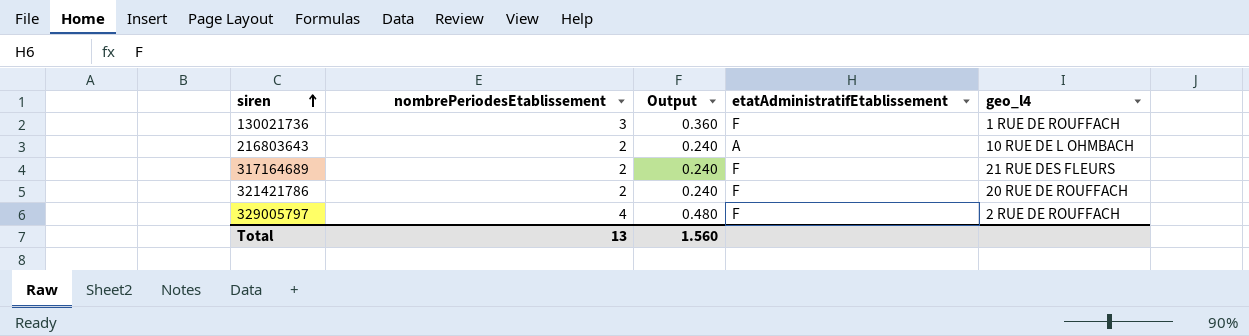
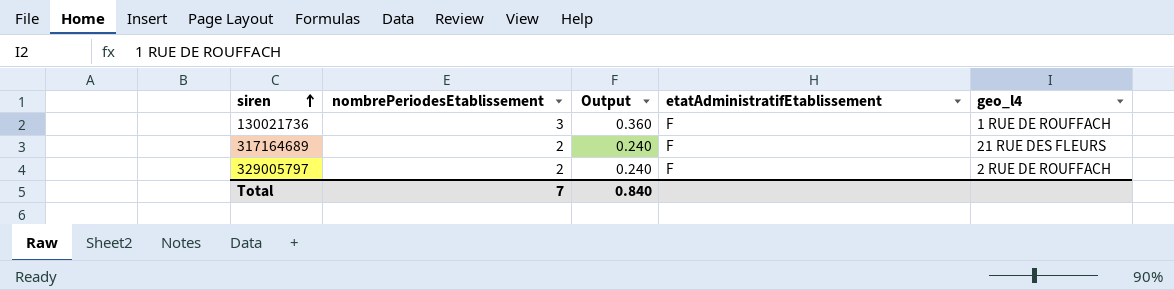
row 216803643: 2 | 0.240 | A | 10 RUE DE L OHMBACH -> none
row 321421786: 2 | 0.240 | F | 20 RUE DE ROUFFACH -> none
329005797 | nombrePeriodesEtablissement: 4 -> 2
329005797 | Output: 0.480 -> 0.240
Total | nombrePeriodesEtablissement: 13 -> 7
Total | Output: 1.560 -> 0.840

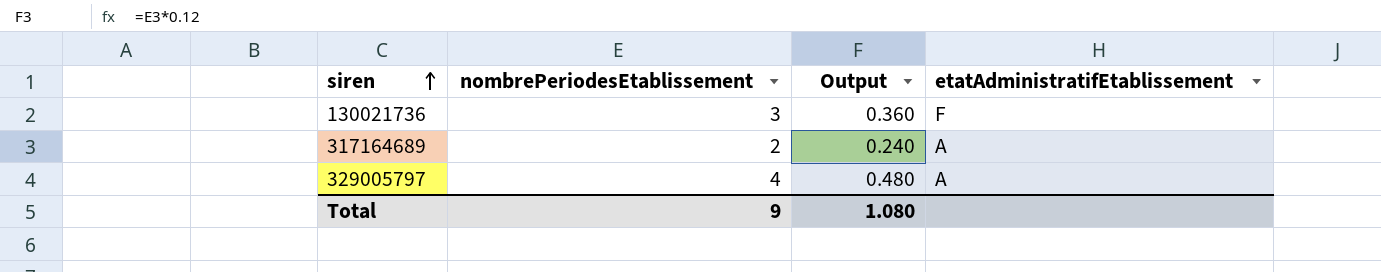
column geo_l4 | position: 5 -> none
317164689 | etatAdministratifEtablissement: F -> A
329005797 | nombrePeriodesEtablissement: 2 -> 4
329005797 | Output: 0.240 -> 0.480
329005797 | etatAdministratifEtablissement: F -> A
Total | nombrePeriodesEtablissement: 7 -> 9
Total | Output: 0.840 -> 1.080

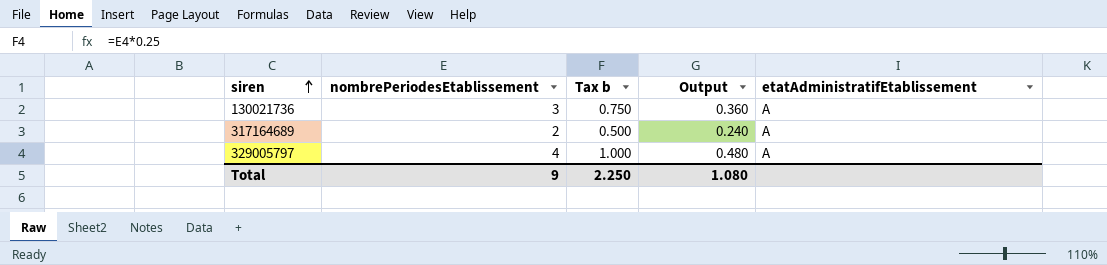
column Tax b | formula: none -> [nombrePeriodesEtablissement] * 0.25
130021736 | etatAdministratifEtablissement: F -> A

